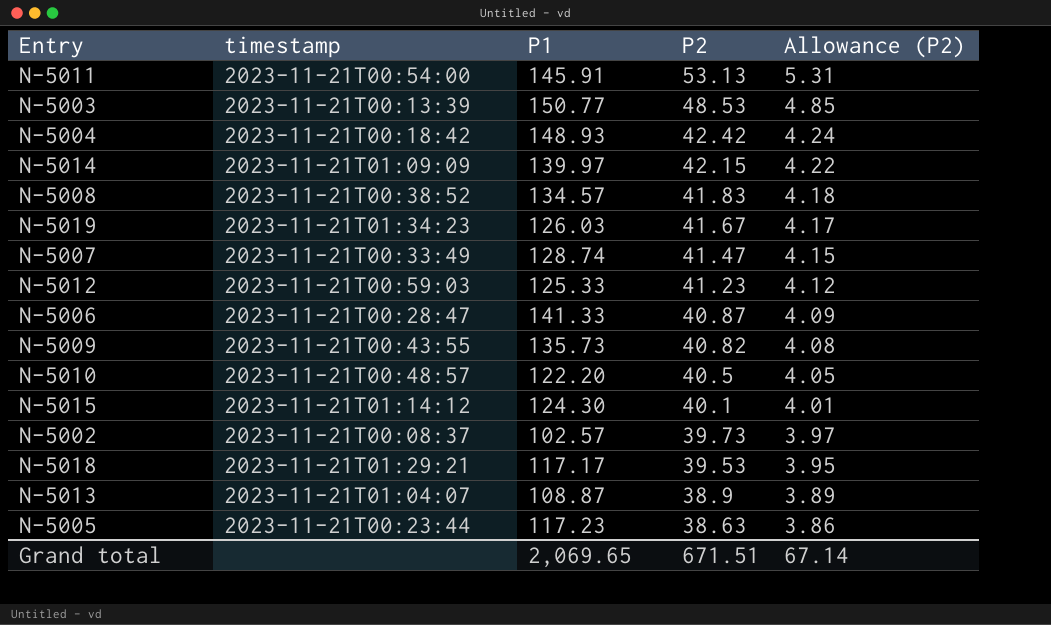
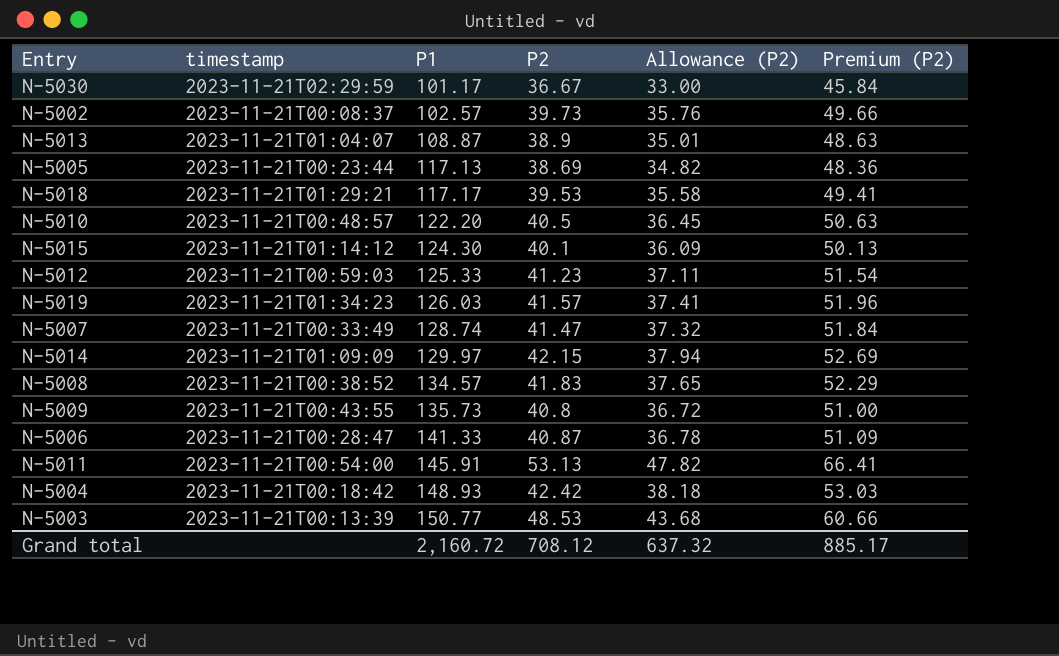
row order: P2 descending -> P1 ascending
column Allowance (P2) | formula: [P2] * 0.1 -> [P2] * 0.9
column Premium (P2) | formula: none -> [P2] * 1.25
row N-5030: none -> 2023-11-21T02:29:59 | 101.17 | 36.67 | 33.00 | 45.84
N-5005 | P1: 117.23 -> 117.13
N-5005 | P2: 38.63 -> 38.69
N-5019 | P2: 41.67 -> 41.57
N-5014 | P1: 139.97 -> 129.97
N-5009 | P2: 40.82 -> 40.8
Grand total | P1: 2,069.65 -> 2,160.72
Grand total | P2: 671.51 -> 708.12
Grand total | Allowance (P2): 67.14 -> 637.32

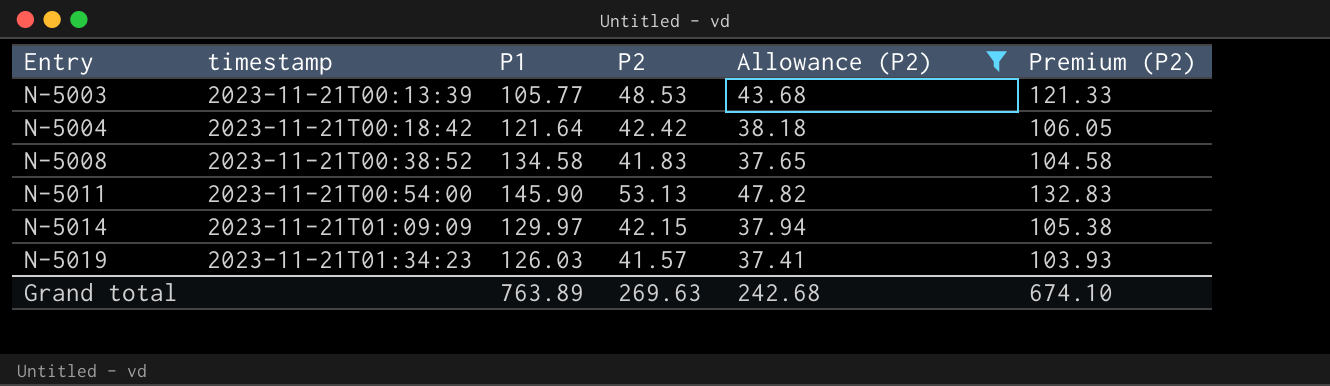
filter: none -> Allowance (P2) >= 37.41
row order: P1 ascending -> Entry ascending
column Premium (P2) | formula: [P2] * 1.25 -> [P2] * 2.5
N-5003 | P1: 150.77 -> 105.77
N-5004 | P1: 148.93 -> 121.64
N-5008 | P1: 134.57 -> 134.58
N-5011 | P1: 145.91 -> 145.90
Grand total | P1: 2,160.72 -> 763.89
Grand total | P2: 708.12 -> 269.63
Grand total | Allowance (P2): 637.32 -> 242.68
Grand total | Premium (P2): 885.17 -> 674.10

